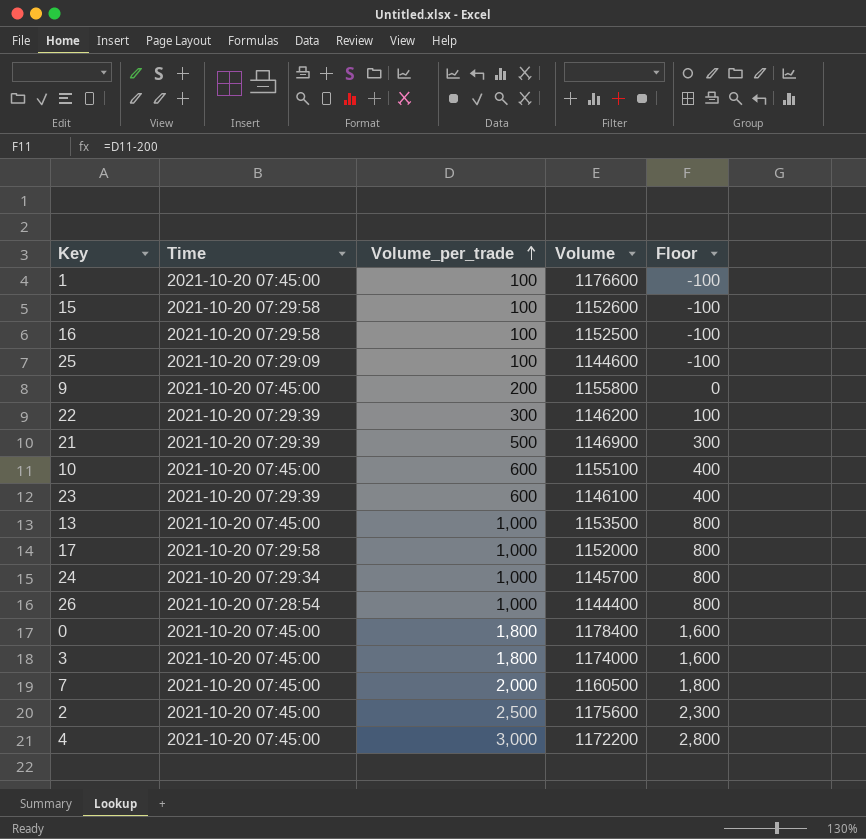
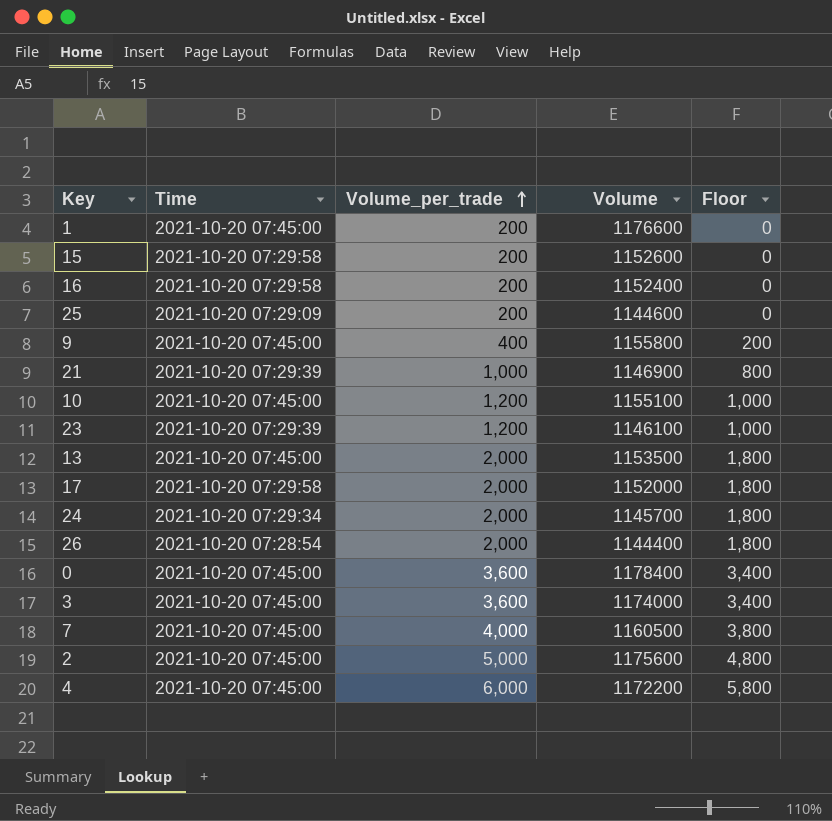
row 22: 2021-10-20 07:29:39 | 300 | 1146200 | 100 -> none
1 | Volume_per_trade: 100 -> 200
1 | Floor: -100 -> 0
15 | Volume_per_trade: 100 -> 200
15 | Floor: -100 -> 0
16 | Volume_per_trade: 100 -> 200
16 | Volume: 1152500 -> 1152400
16 | Floor: -100 -> 0
25 | Volume_per_trade: 100 -> 200
25 | Floor: -100 -> 0
9 | Volume_per_trade: 200 -> 400
9 | Floor: 0 -> 200
21 | Volume_per_trade: 500 -> 1,000
21 | Floor: 300 -> 800
10 | Volume_per_trade: 600 -> 1,200
10 | Floor: 400 -> 1,000
23 | Volume_per_trade: 600 -> 1,200
23 | Floor: 400 -> 1,000
13 | Volume_per_trade: 1,000 -> 2,000
13 | Floor: 800 -> 1,800
17 | Volume_per_trade: 1,000 -> 2,000
17 | Floor: 800 -> 1,800
24 | Volume_per_trade: 1,000 -> 2,000
24 | Floor: 800 -> 1,800
26 | Volume_per_trade: 1,000 -> 2,000
26 | Floor: 800 -> 1,800
0 | Volume_per_trade: 1,800 -> 3,600
0 | Floor: 1,600 -> 3,400
3 | Volume_per_trade: 1,800 -> 3,600
3 | Floor: 1,600 -> 3,400
7 | Volume_per_trade: 2,000 -> 4,000
7 | Floor: 1,800 -> 3,800
2 | Volume_per_trade: 2,500 -> 5,000
2 | Floor: 2,300 -> 4,800
4 | Volume_per_trade: 3,000 -> 6,000
4 | Floor: 2,800 -> 5,800

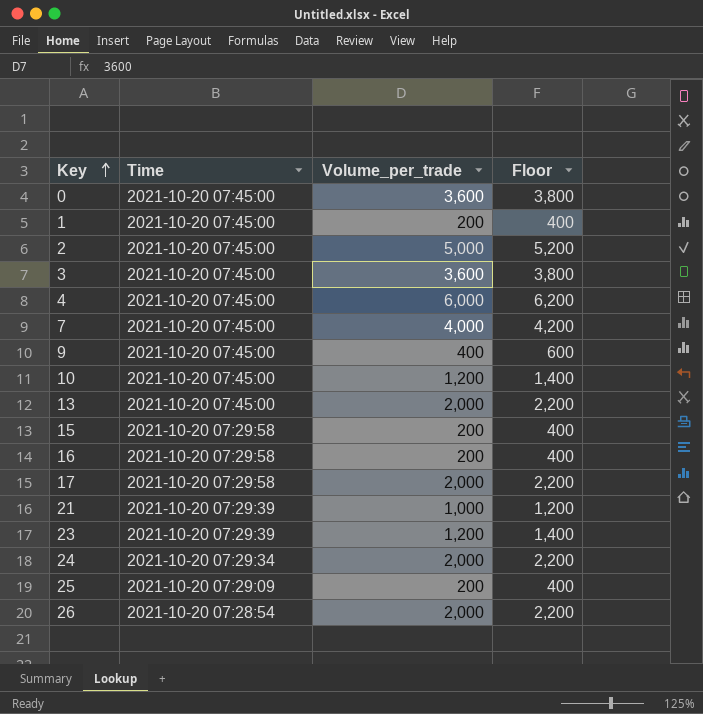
row order: Volume_per_trade ascending -> Key ascending
column Volume | position: 4 -> none
column Floor | formula: [Volume_per_trade] - 200 -> [Volume_per_trade] + 200

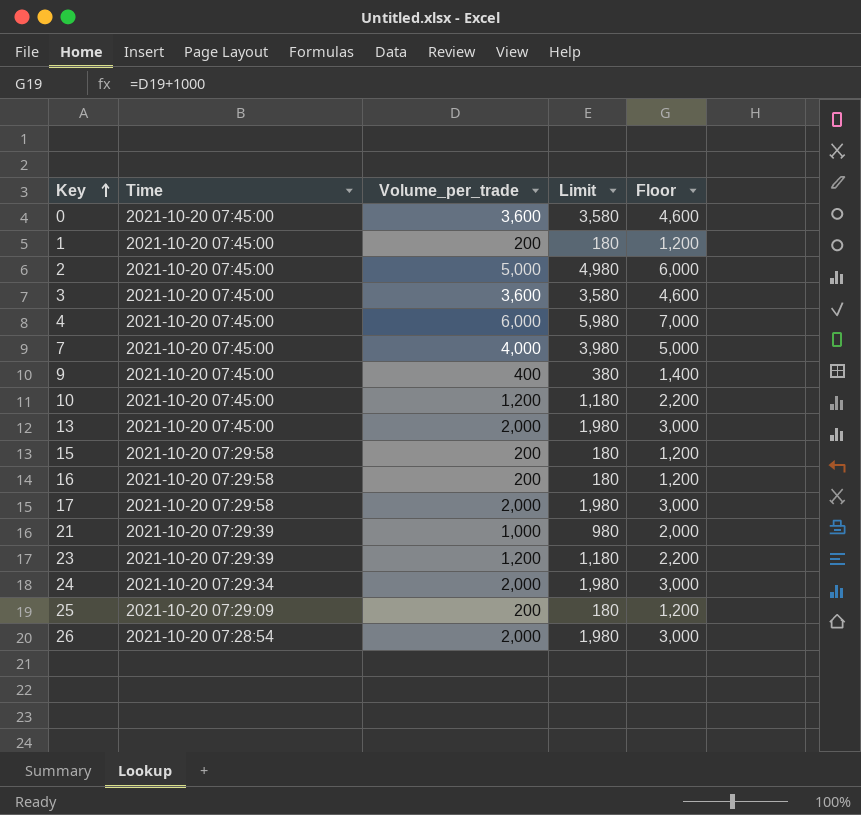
column Limit | formula: none -> [Volume_per_trade] - 20
column Floor | formula: [Volume_per_trade] + 200 -> [Volume_per_trade] + 1000

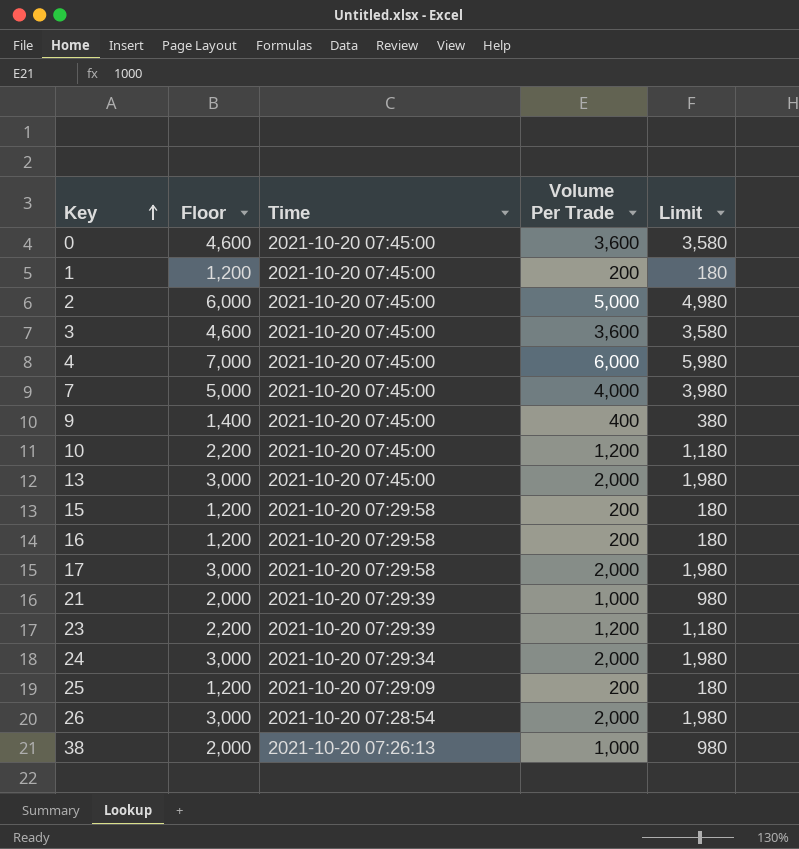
column Floor | position: 5 -> 2
column name: Volume_per_trade -> Volume Per Trade
row 38: none -> 2,000 | 2021-10-20 07:26:13 | 1,000 | 980

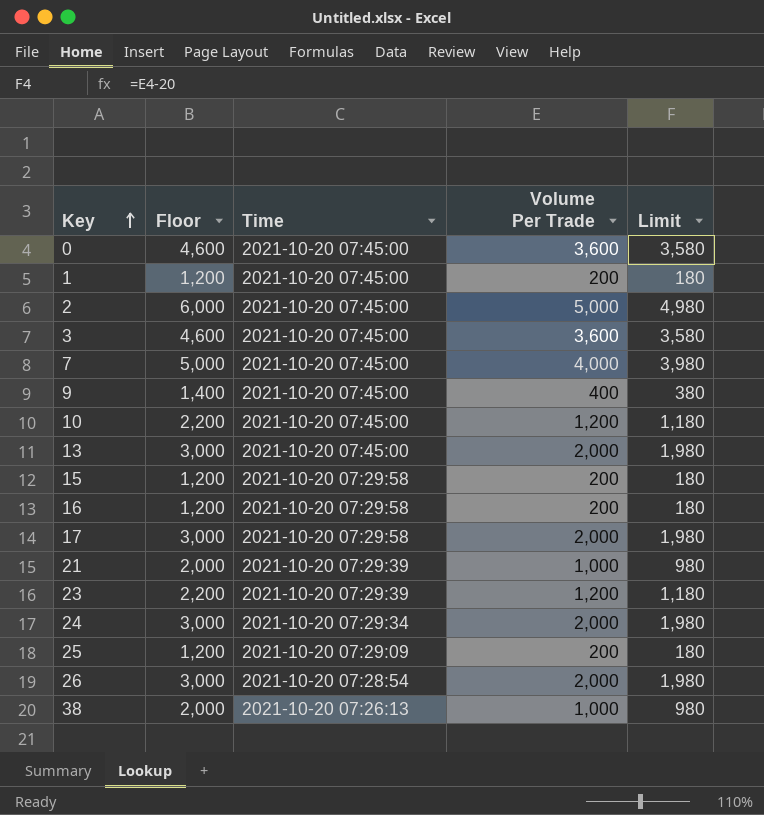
row 4: 7,000 | 2021-10-20 07:45:00 | 6,000 | 5,980 -> none

